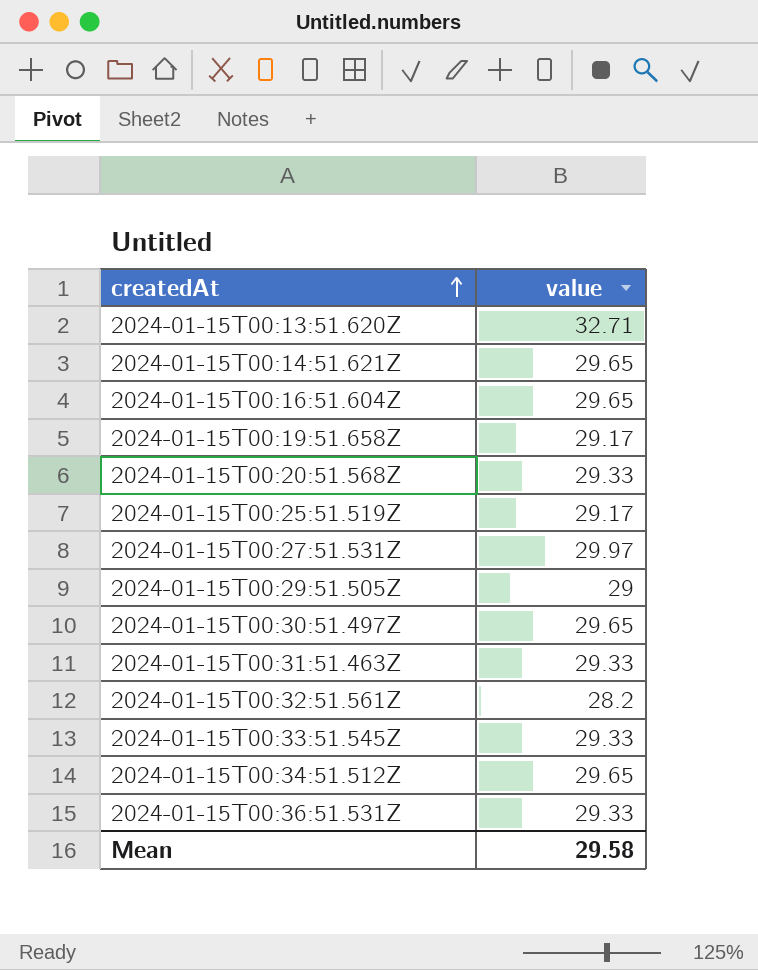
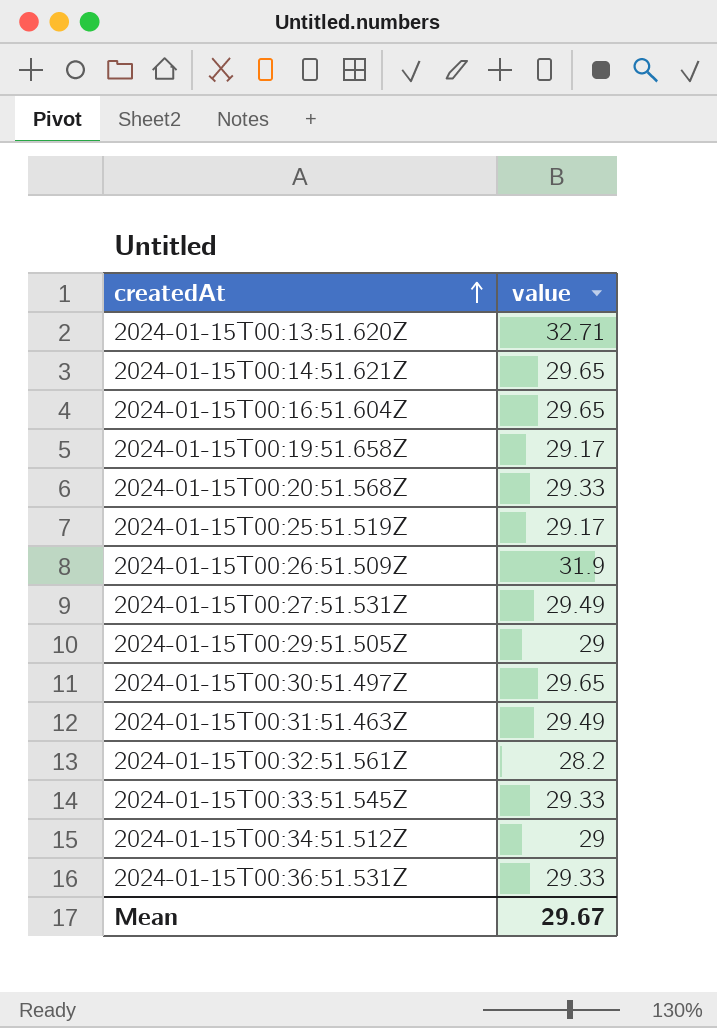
row 2024-01-15T00:26:51.509Z: none -> 31.9
2024-01-15T00:27:51.531Z | value: 29.97 -> 29.49
2024-01-15T00:31:51.463Z | value: 29.33 -> 29.49
2024-01-15T00:34:51.512Z | value: 29.65 -> 29
Mean | value: 29.58 -> 29.67

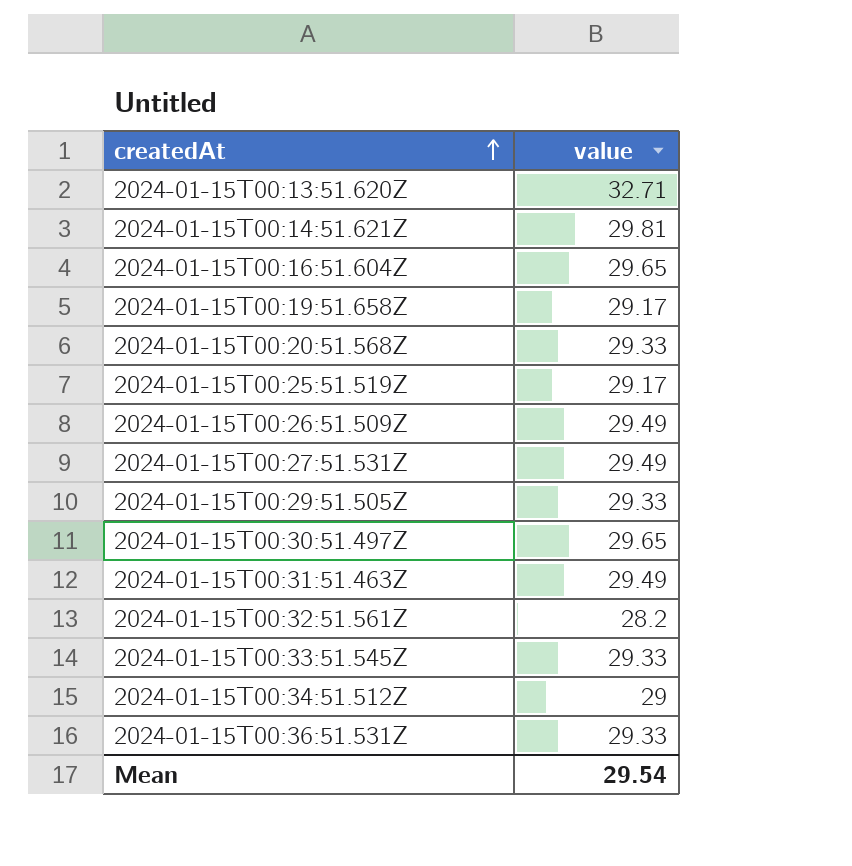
2024-01-15T00:14:51.621Z | value: 29.65 -> 29.81
2024-01-15T00:26:51.509Z | value: 31.9 -> 29.49
2024-01-15T00:29:51.505Z | value: 29 -> 29.33
Mean | value: 29.67 -> 29.54

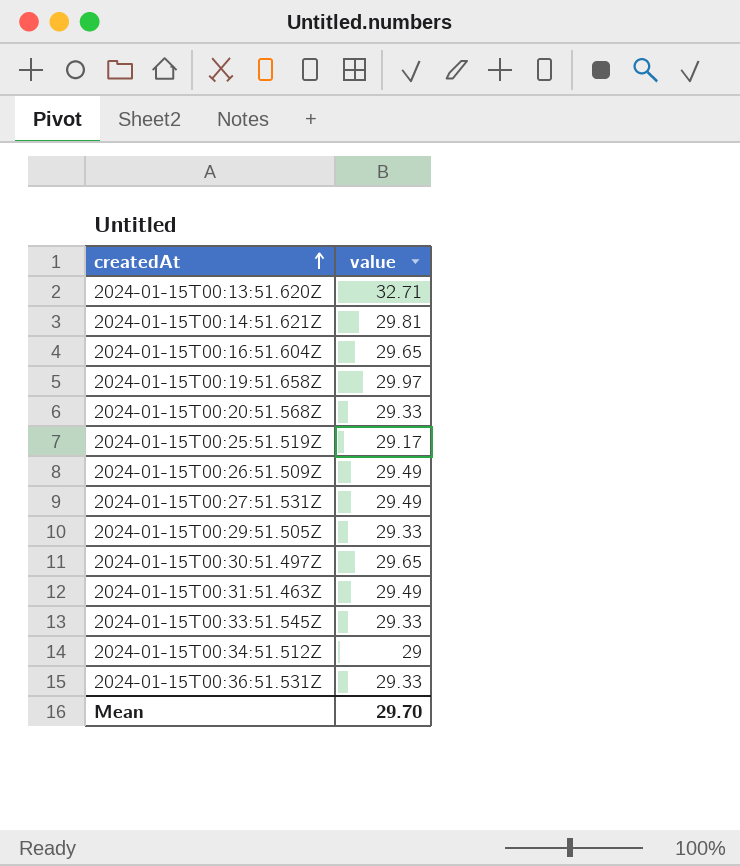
row 2024-01-15T00:32:51.561Z: 28.2 -> none
2024-01-15T00:19:51.658Z | value: 29.17 -> 29.97
Mean | value: 29.54 -> 29.70

